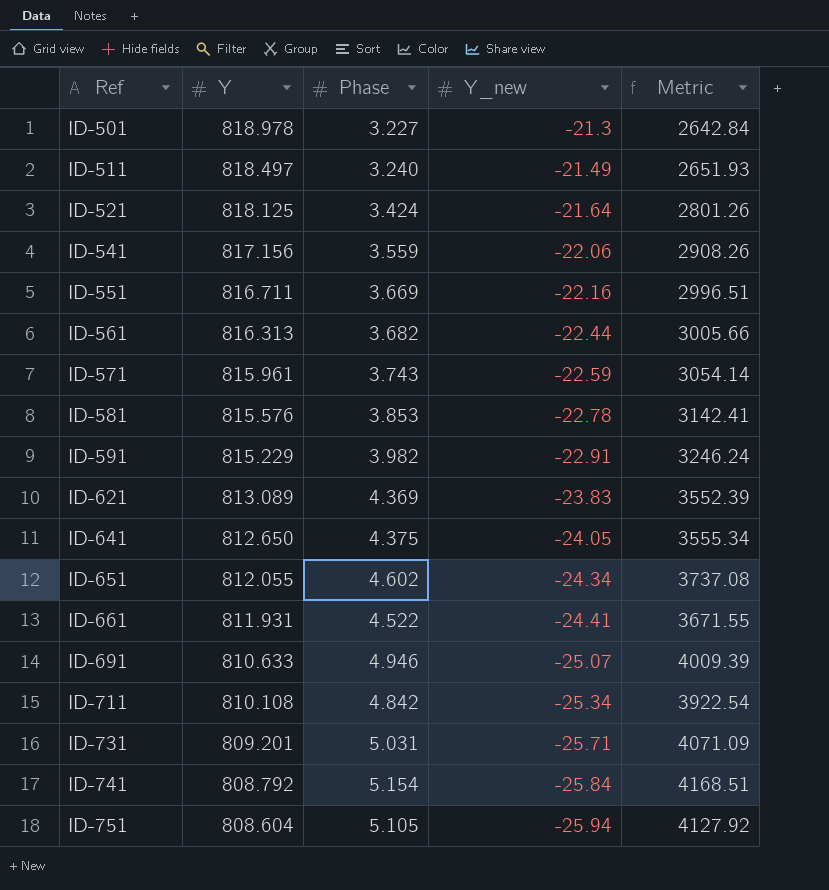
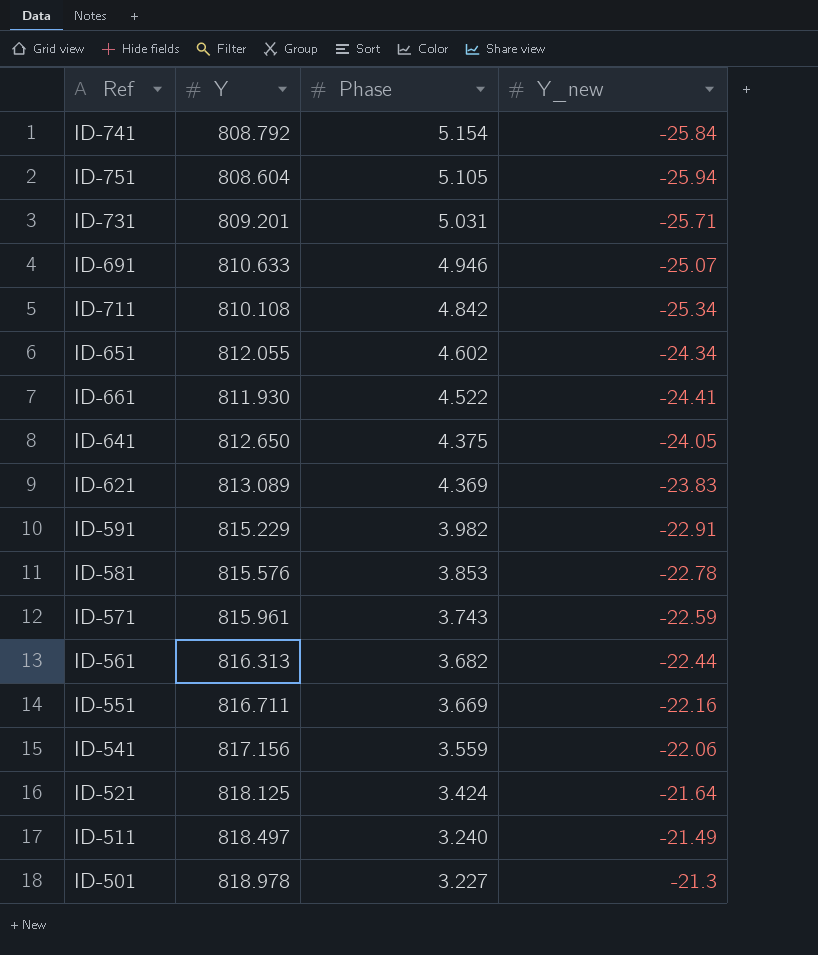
row order: Ref ascending -> Phase descending
column Metric | formula: [Y] * [Phase] -> none
ID-661 | Y: 811.931 -> 811.930

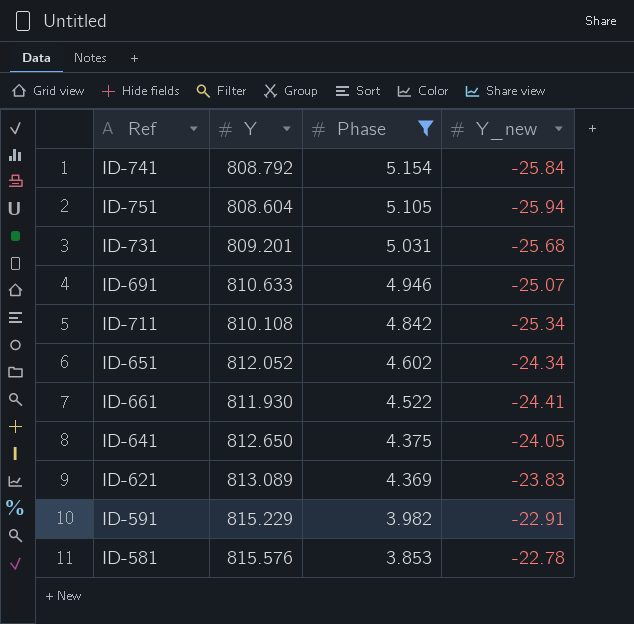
filter: none -> Phase >= 3.853
ID-731 | Y_new: -25.71 -> -25.68
ID-651 | Y: 812.055 -> 812.052

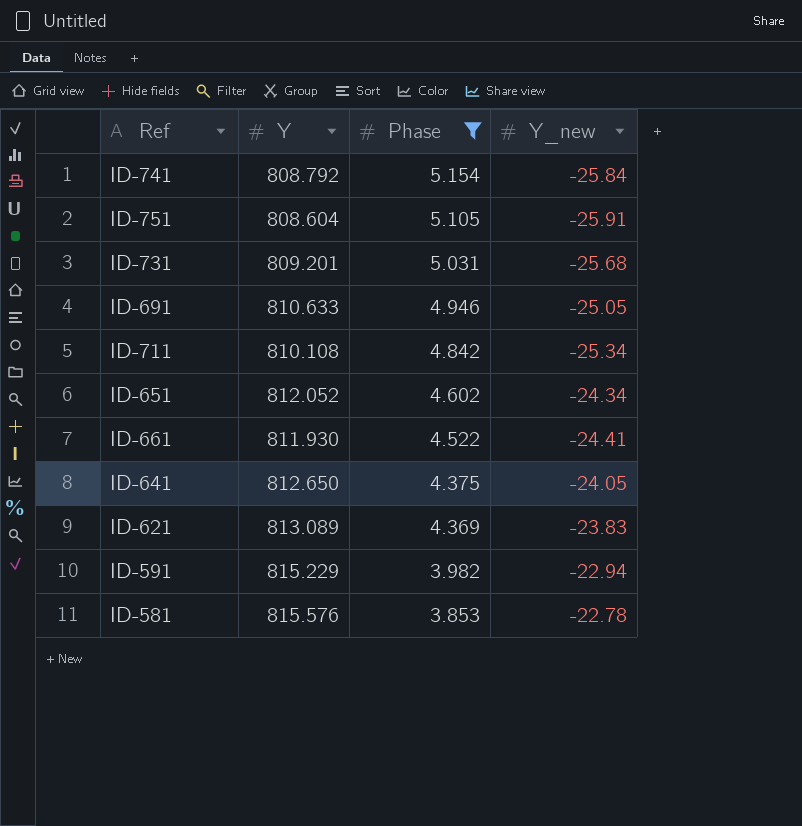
ID-751 | Y_new: -25.94 -> -25.91
ID-691 | Y_new: -25.07 -> -25.05
ID-591 | Y_new: -22.91 -> -22.94

